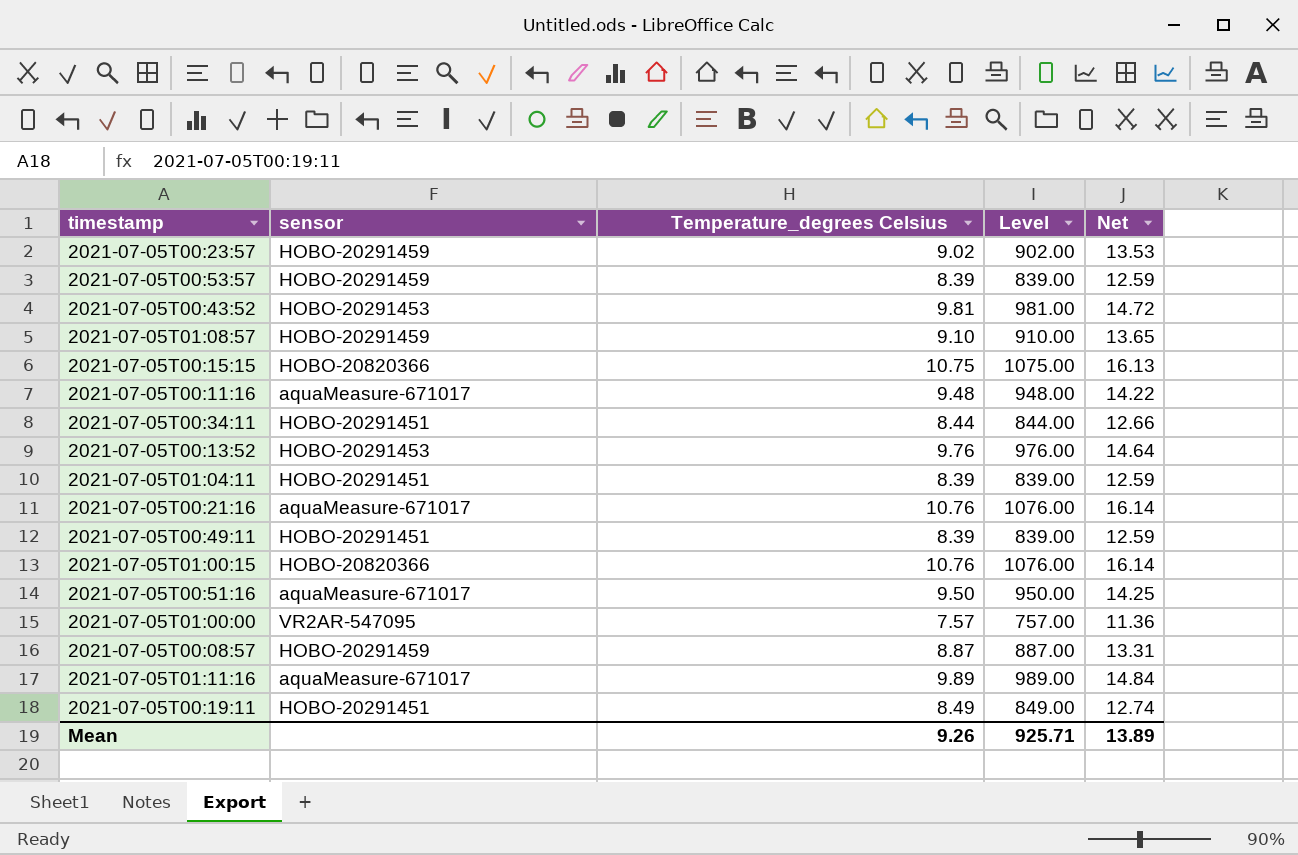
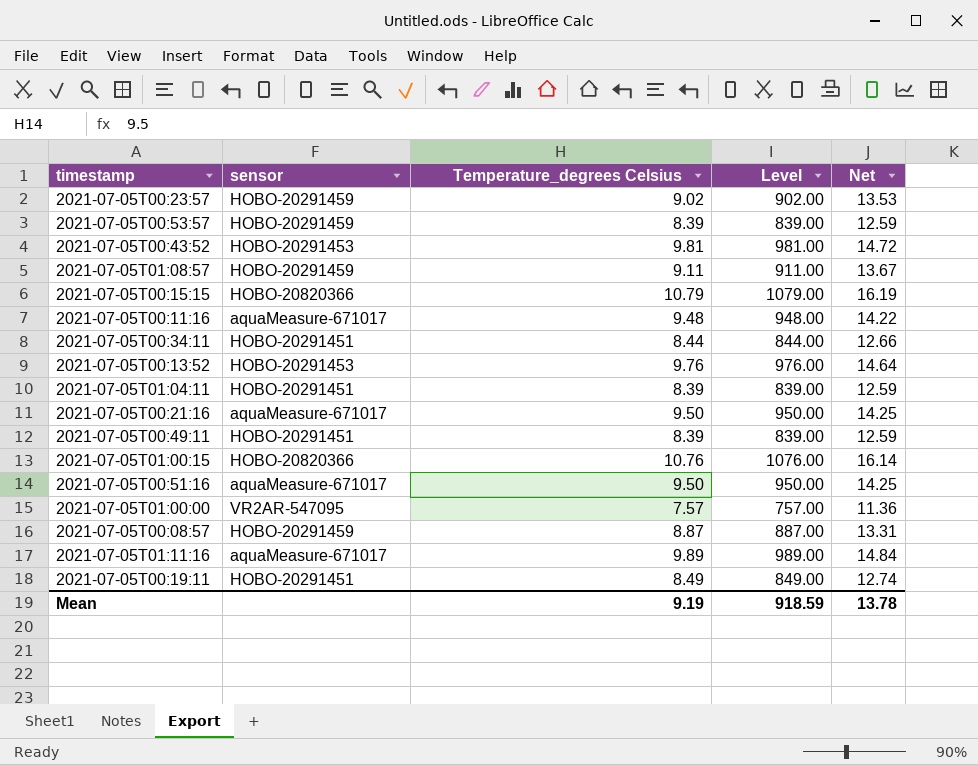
2021-07-05T01:08:57 | Temperature_degrees Celsius: 9.10 -> 9.11
2021-07-05T01:08:57 | Level: 910.00 -> 911.00
2021-07-05T01:08:57 | Net: 13.65 -> 13.67
2021-07-05T00:15:15 | Temperature_degrees Celsius: 10.75 -> 10.79
2021-07-05T00:15:15 | Level: 1075.00 -> 1079.00
2021-07-05T00:15:15 | Net: 16.13 -> 16.19
2021-07-05T00:21:16 | Temperature_degrees Celsius: 10.76 -> 9.50
2021-07-05T00:21:16 | Level: 1076.00 -> 950.00
2021-07-05T00:21:16 | Net: 16.14 -> 14.25
Mean | Temperature_degrees Celsius: 9.26 -> 9.19
Mean | Level: 925.71 -> 918.59
Mean | Net: 13.89 -> 13.78

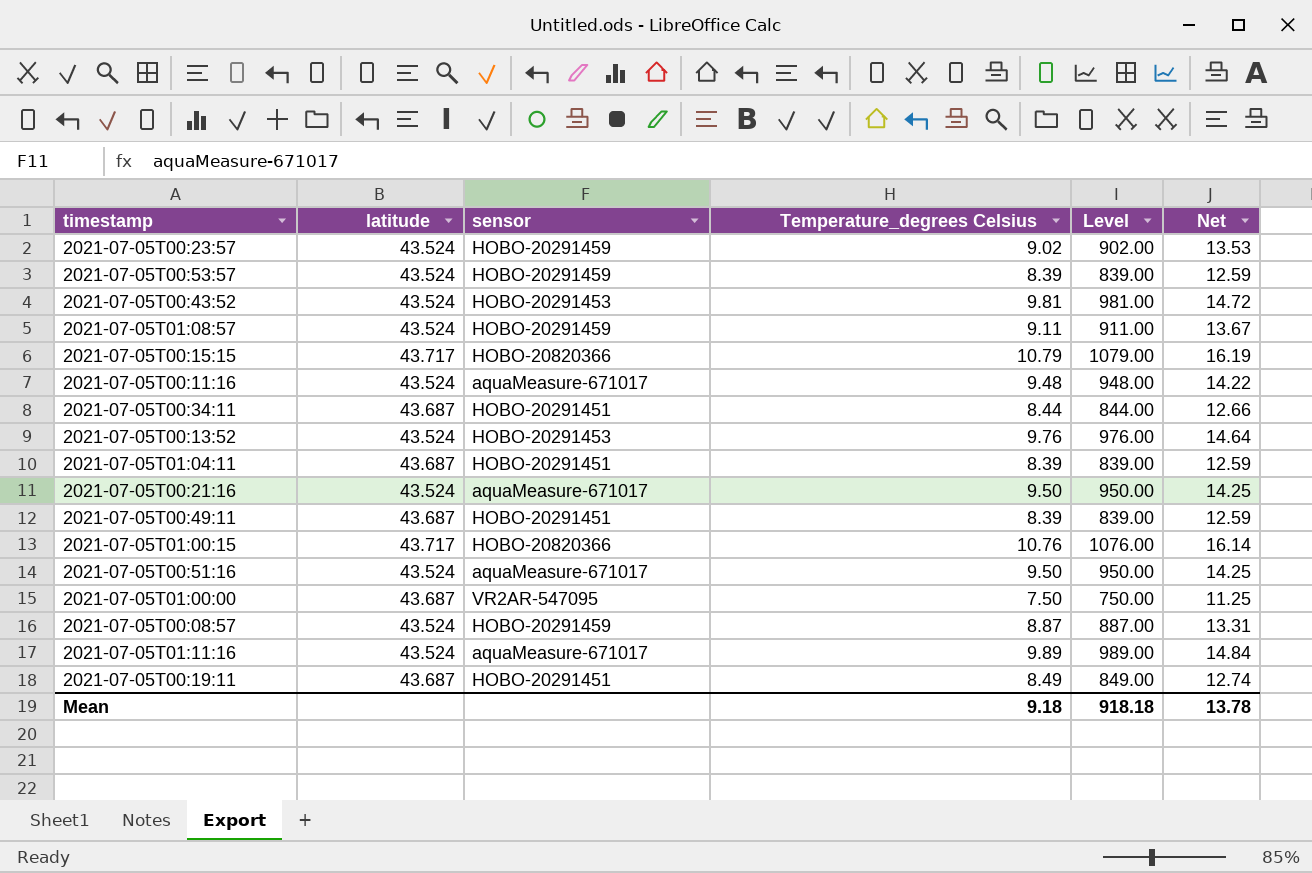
column latitude | position: none -> 2
2021-07-05T01:00:00 | Temperature_degrees Celsius: 7.57 -> 7.50
2021-07-05T01:00:00 | Level: 757.00 -> 750.00
2021-07-05T01:00:00 | Net: 11.36 -> 11.25
Mean | Temperature_degrees Celsius: 9.19 -> 9.18
Mean | Level: 918.59 -> 918.18

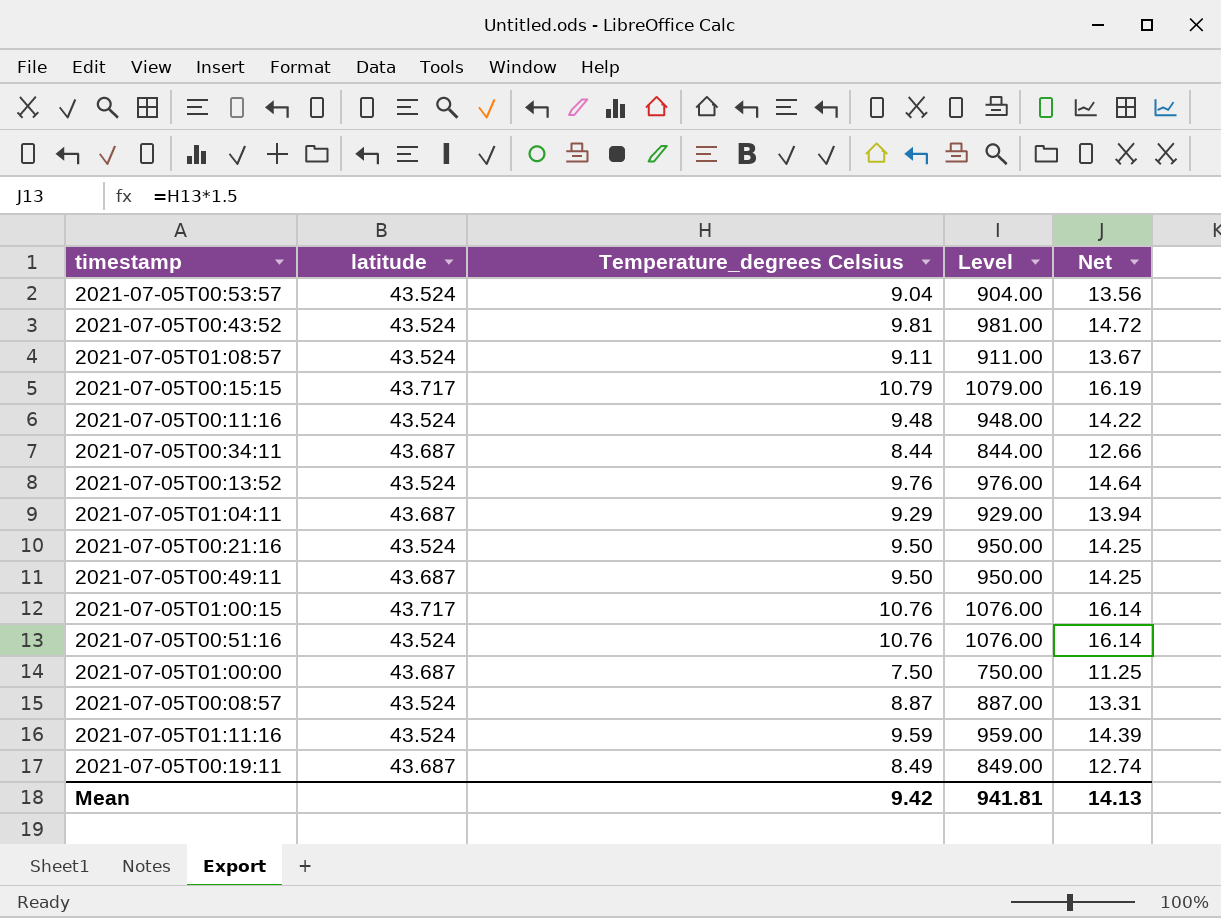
column sensor | position: 3 -> none
row 2021-07-05T00:23:57: 43.524 | HOBO-20291459 | 9.02 | 902.00 | 13.53 -> none
2021-07-05T00:53:57 | Temperature_degrees Celsius: 8.39 -> 9.04
2021-07-05T00:53:57 | Level: 839.00 -> 904.00
2021-07-05T00:53:57 | Net: 12.59 -> 13.56
2021-07-05T01:04:11 | Temperature_degrees Celsius: 8.39 -> 9.29
2021-07-05T01:04:11 | Level: 839.00 -> 929.00
2021-07-05T01:04:11 | Net: 12.59 -> 13.94
2021-07-05T00:49:11 | Temperature_degrees Celsius: 8.39 -> 9.50
2021-07-05T00:49:11 | Level: 839.00 -> 950.00
2021-07-05T00:49:11 | Net: 12.59 -> 14.25
2021-07-05T00:51:16 | Temperature_degrees Celsius: 9.50 -> 10.76
2021-07-05T00:51:16 | Level: 950.00 -> 1076.00
2021-07-05T00:51:16 | Net: 14.25 -> 16.14
2021-07-05T01:11:16 | Temperature_degrees Celsius: 9.89 -> 9.59
2021-07-05T01:11:16 | Level: 989.00 -> 959.00
2021-07-05T01:11:16 | Net: 14.84 -> 14.39
Mean | Temperature_degrees Celsius: 9.18 -> 9.42
Mean | Level: 918.18 -> 941.81
Mean | Net: 13.78 -> 14.13

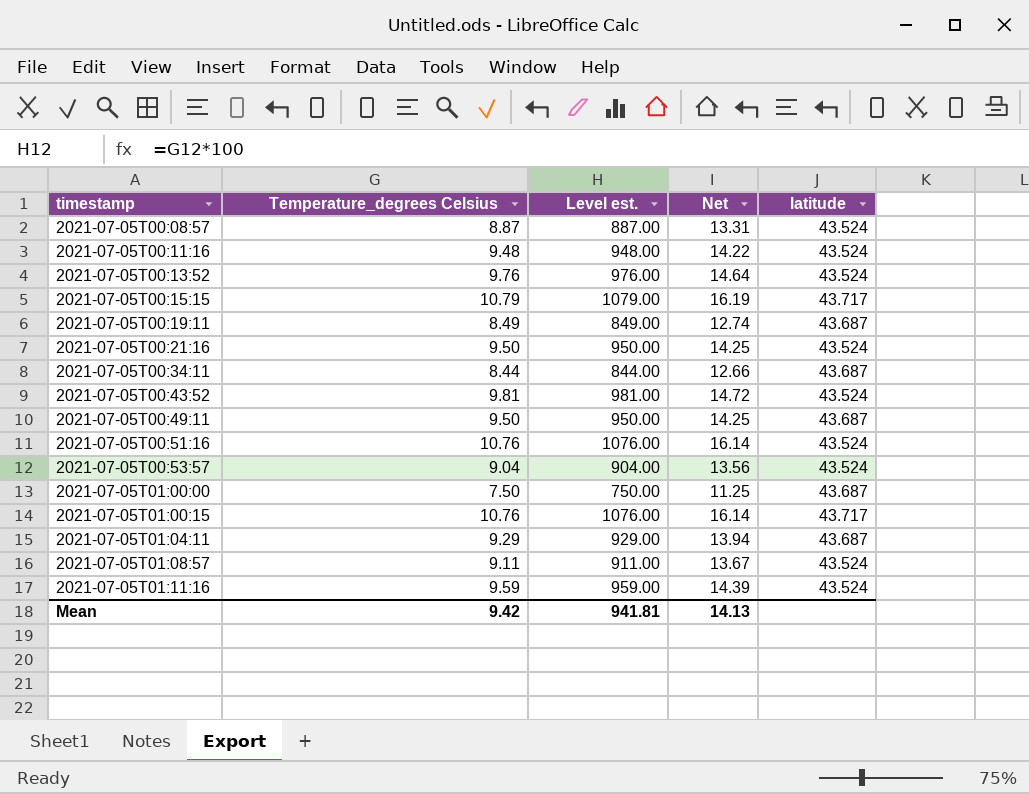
row order: none -> timestamp ascending
column name: Level -> Level est.
column latitude | position: 2 -> 5

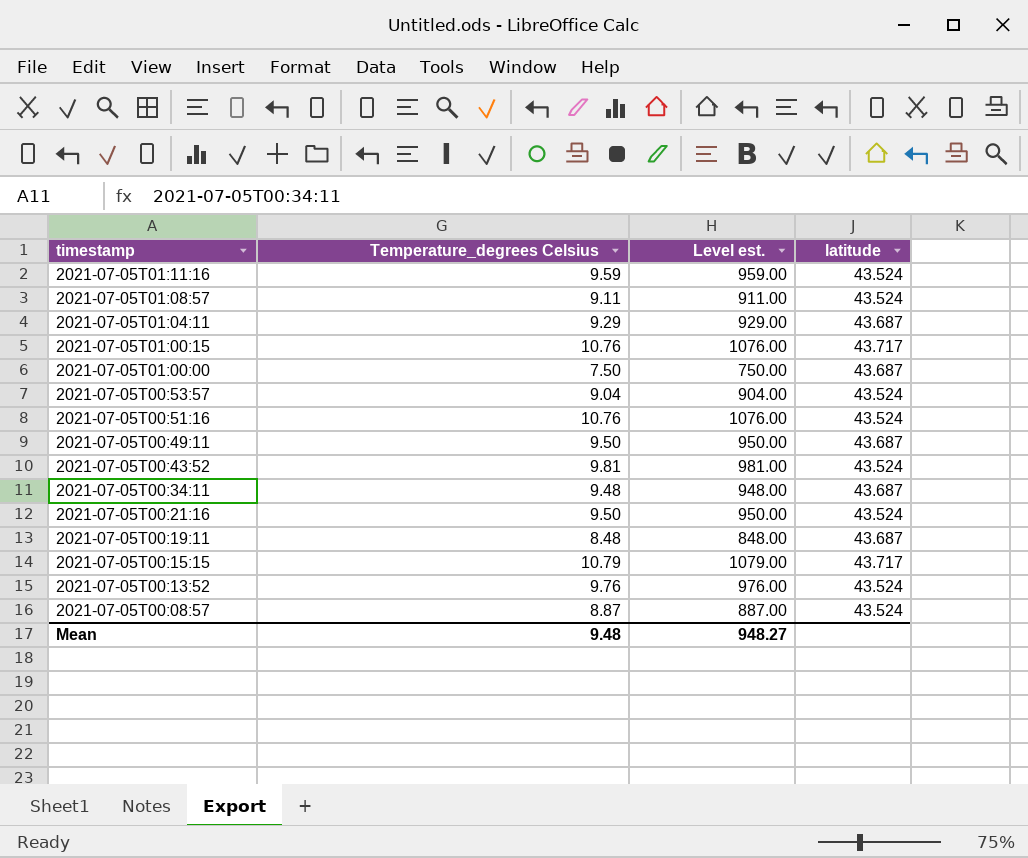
row order: timestamp ascending -> timestamp descending
column Net | formula: [Temperature_degrees Celsius] * 1.5 -> none
row 2021-07-05T00:11:16: 9.48 | 948.00 | 14.22 | 43.524 -> none
2021-07-05T00:34:11 | Temperature_degrees Celsius: 8.44 -> 9.48
2021-07-05T00:34:11 | Level est.: 844.00 -> 948.00
2021-07-05T00:19:11 | Temperature_degrees Celsius: 8.49 -> 8.48
2021-07-05T00:19:11 | Level est.: 849.00 -> 848.00
Mean | Temperature_degrees Celsius: 9.42 -> 9.48
Mean | Level est.: 941.81 -> 948.27

